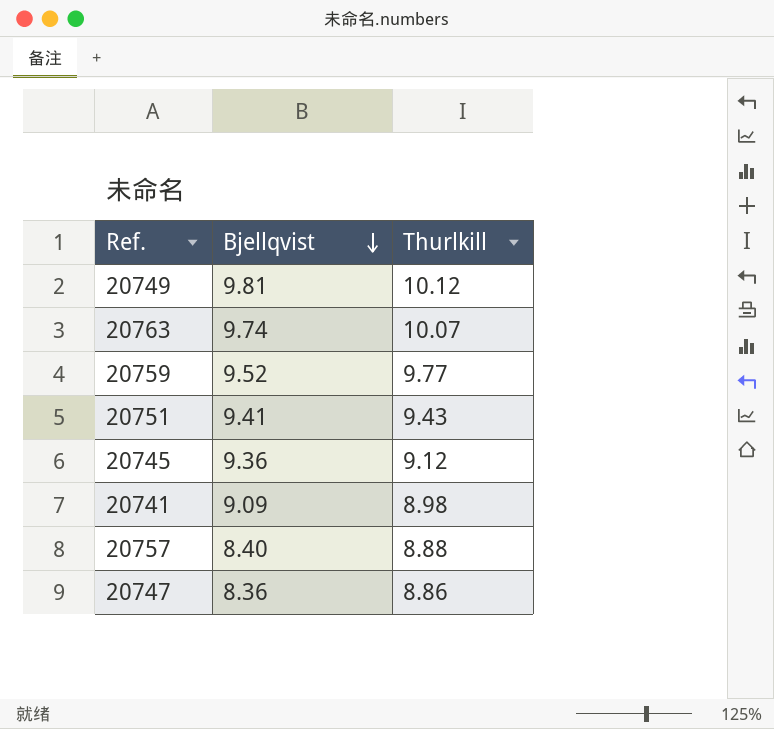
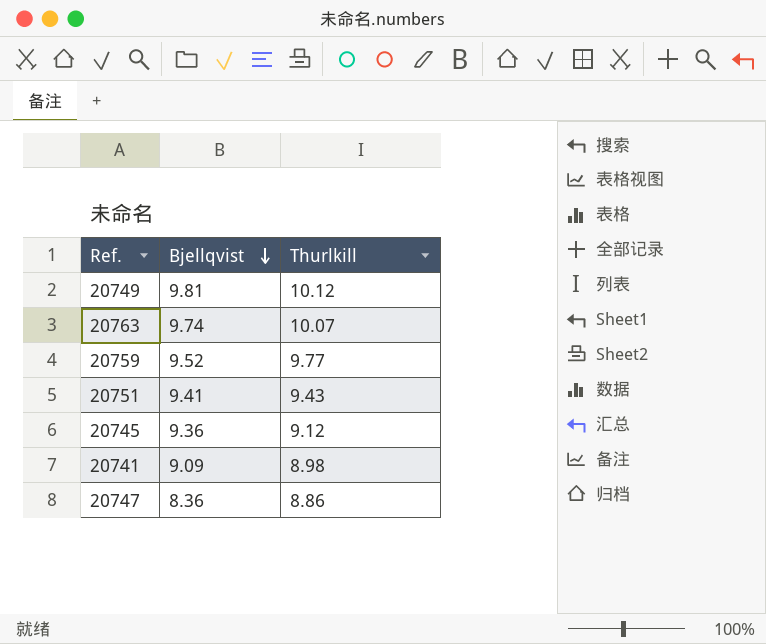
row 20757: 8.40 | 8.88 -> none

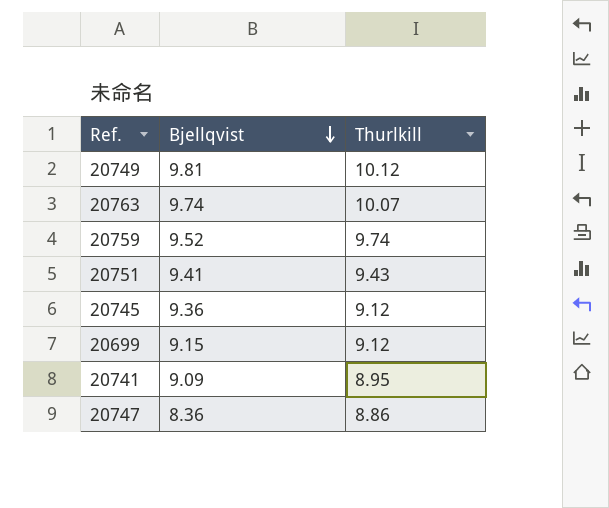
20759 | Thurlkill: 9.77 -> 9.74
row 20699: none -> 9.15 | 9.12
20741 | Thurlkill: 8.98 -> 8.95

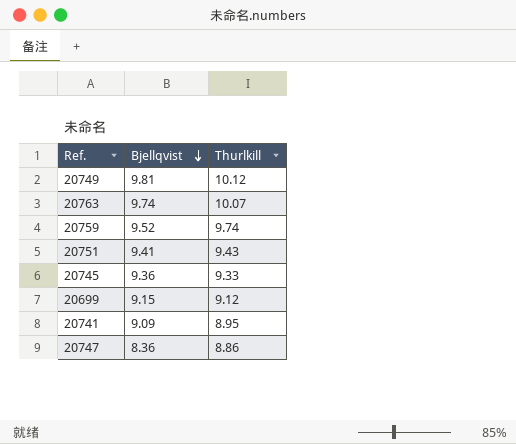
20745 | Thurlkill: 9.12 -> 9.33

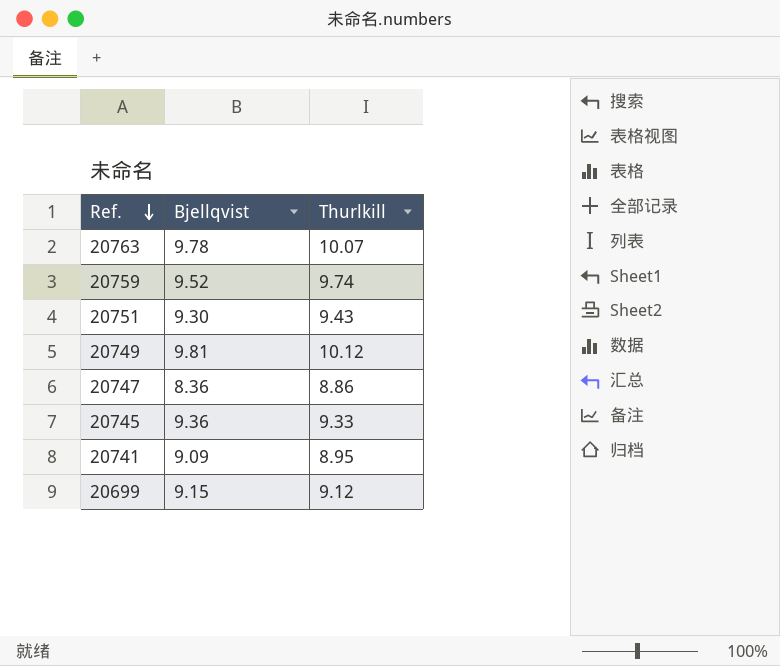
row order: Bjellqvist descending -> Ref. descending
20763 | Bjellqvist: 9.74 -> 9.78
20751 | Bjellqvist: 9.41 -> 9.30

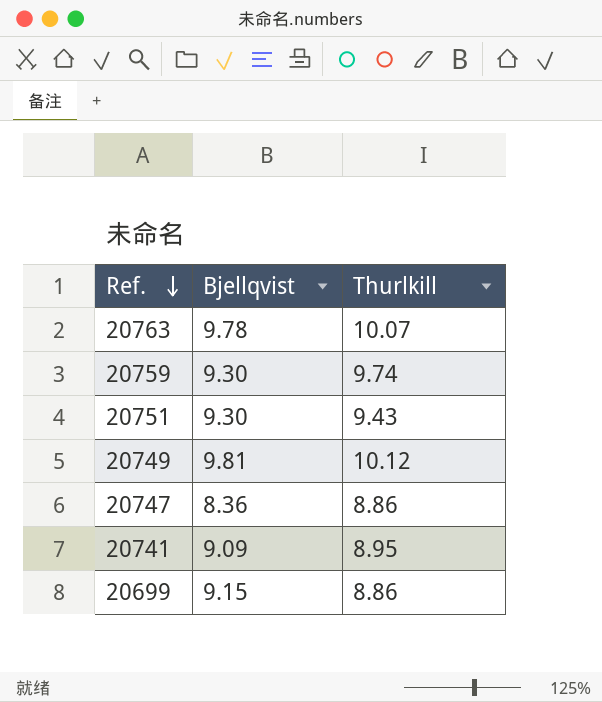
row 20745: 9.36 | 9.33 -> none
20759 | Bjellqvist: 9.52 -> 9.30
20699 | Thurlkill: 9.12 -> 8.86

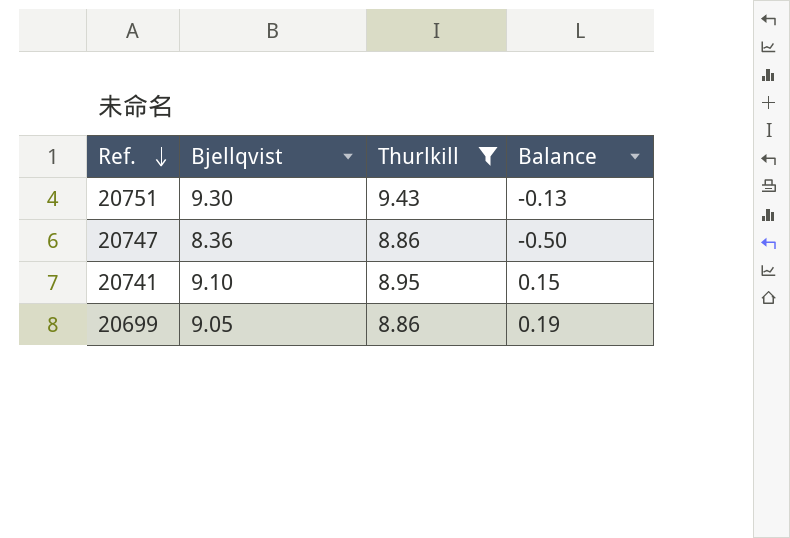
filter: none -> Thurlkill <= 9.43
column Balance | formula: none -> [Bjellqvist] - [Thurlkill]
20741 | Bjellqvist: 9.09 -> 9.10
20699 | Bjellqvist: 9.15 -> 9.05

